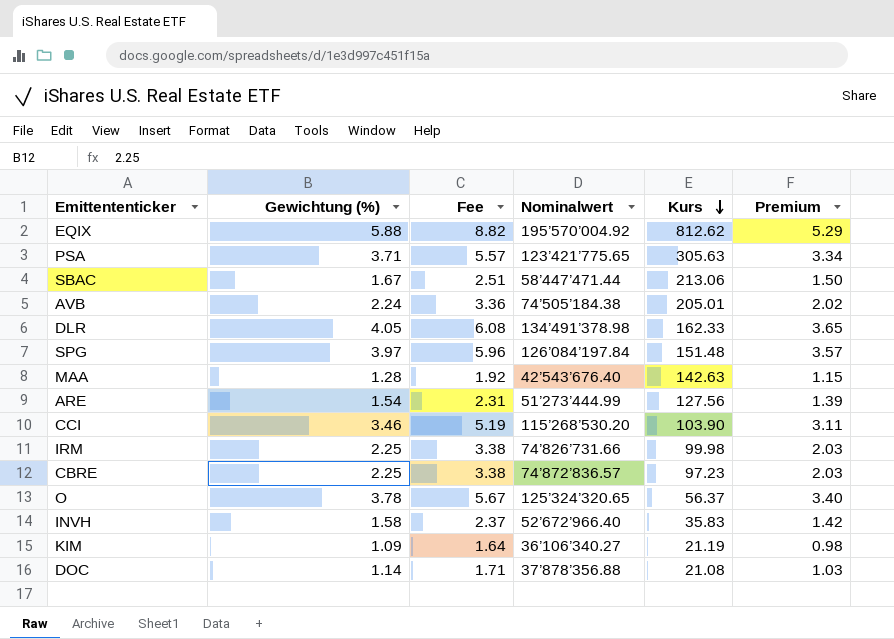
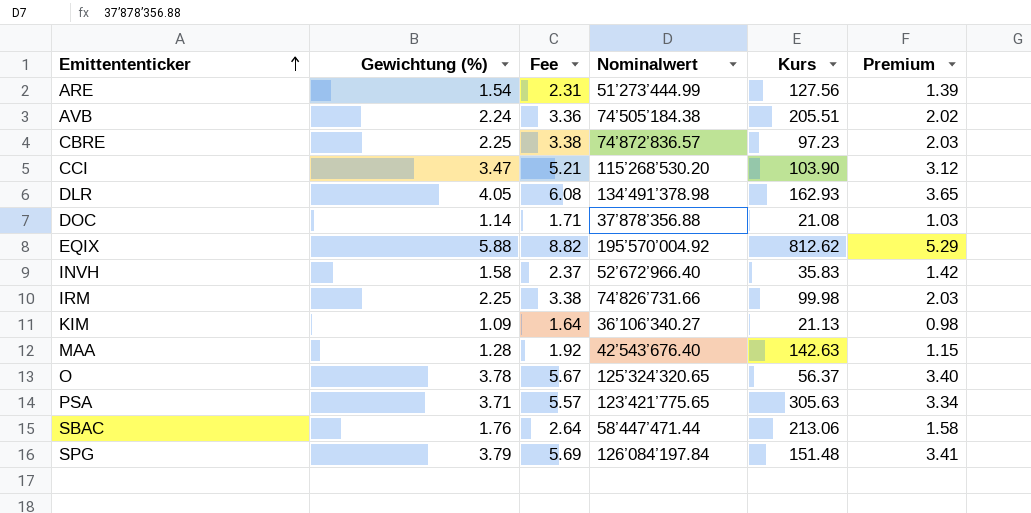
row order: Kurs descending -> Emittententicker ascending
AVB | Kurs: 205.01 -> 205.51
CCI | Gewichtung (%): 3.46 -> 3.47
CCI | Fee: 5.19 -> 5.21
CCI | Premium: 3.11 -> 3.12
DLR | Kurs: 162.33 -> 162.93
KIM | Kurs: 21.19 -> 21.13
SBAC | Gewichtung (%): 1.67 -> 1.76
SBAC | Fee: 2.51 -> 2.64
SBAC | Premium: 1.50 -> 1.58
SPG | Gewichtung (%): 3.97 -> 3.79
SPG | Fee: 5.96 -> 5.69
SPG | Premium: 3.57 -> 3.41

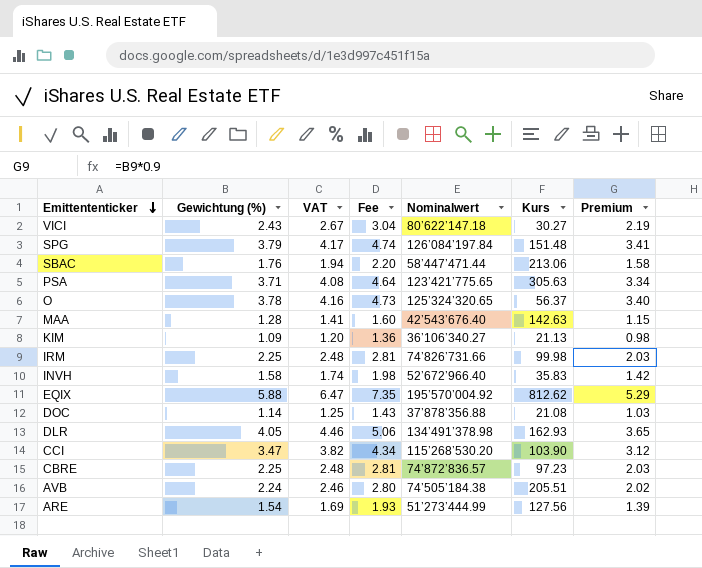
row order: Emittententicker ascending -> Emittententicker descending
column VAT | formula: none -> [Gewichtung (%)] * 1.1
column Fee | formula: [Gewichtung (%)] * 1.5 -> [Gewichtung (%)] * 1.25
row VICI: none -> 2.43 | 2.67 | 3.04 | 80’622’147.18 | 30.27 | 2.19

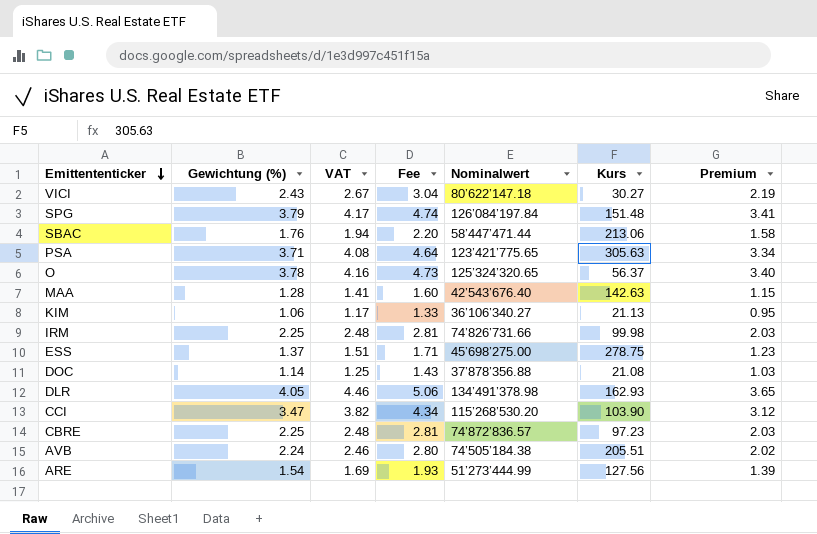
row INVH: 1.58 | 1.74 | 1.98 | 52’672’966.40 | 35.83 | 1.42 -> none
row EQIX: 5.88 | 6.47 | 7.35 | 195’570’004.92 | 812.62 | 5.29 -> none
KIM | Gewichtung (%): 1.09 -> 1.06
KIM | VAT: 1.20 -> 1.17
KIM | Fee: 1.36 -> 1.33
KIM | Premium: 0.98 -> 0.95
row ESS: none -> 1.37 | 1.51 | 1.71 | 45’698’275.00 | 278.75 | 1.23

